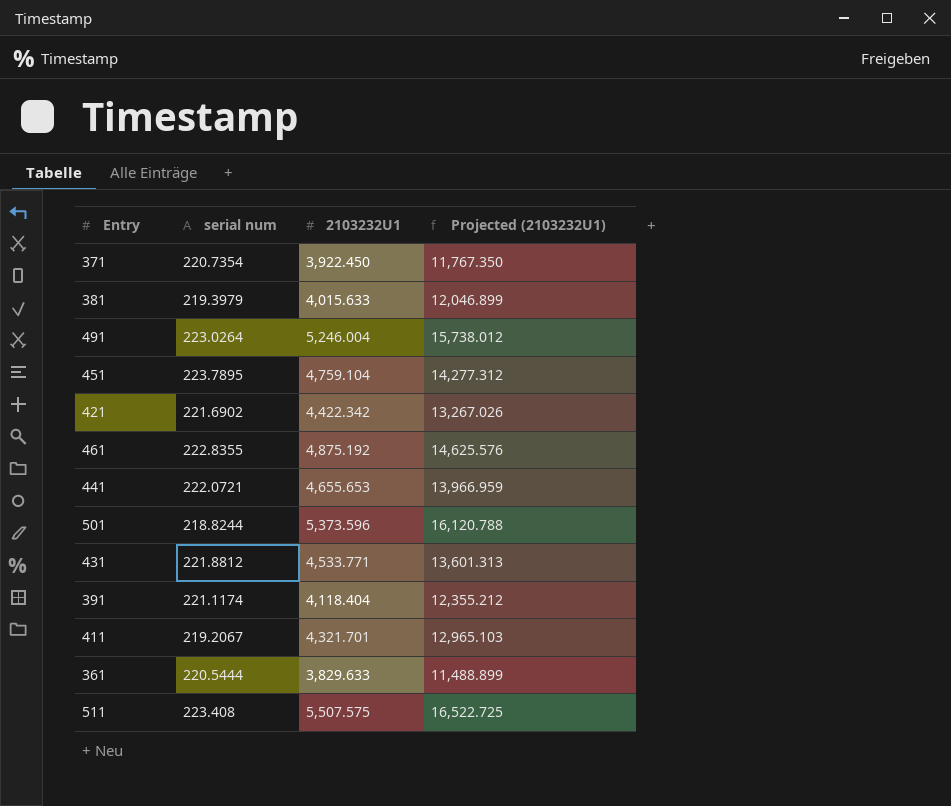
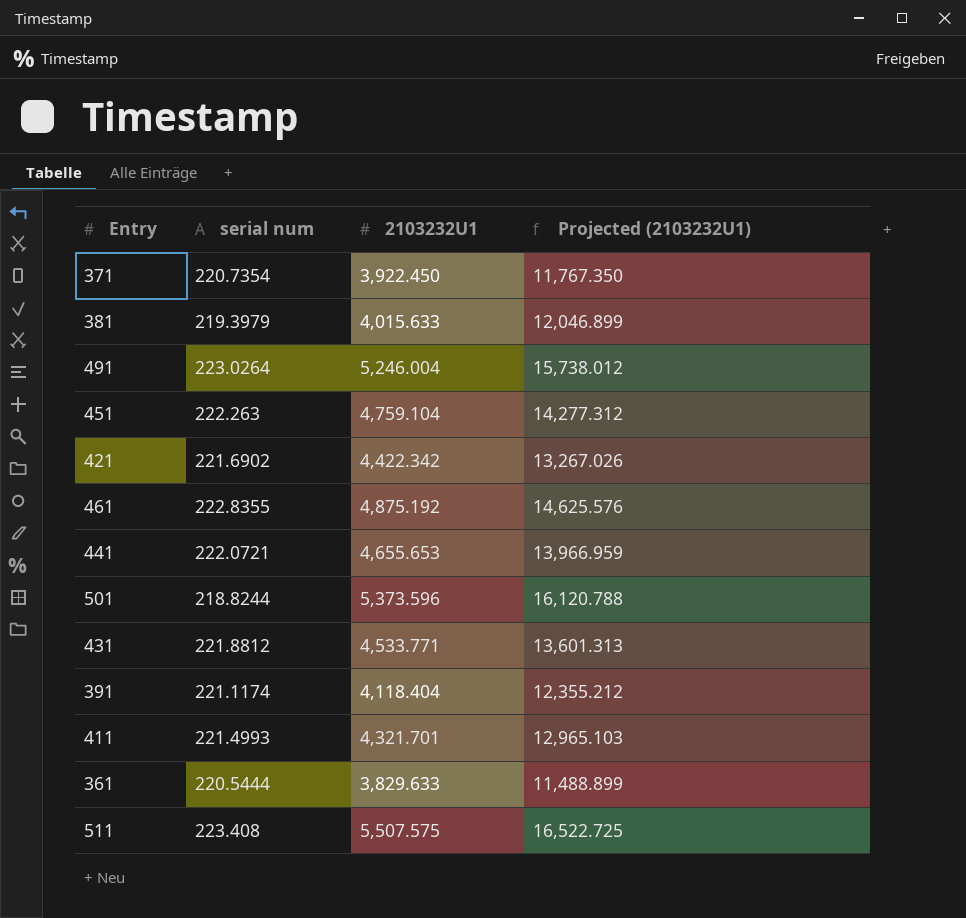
451 | serial num: 223.7895 -> 222.263
411 | serial num: 219.2067 -> 221.4993

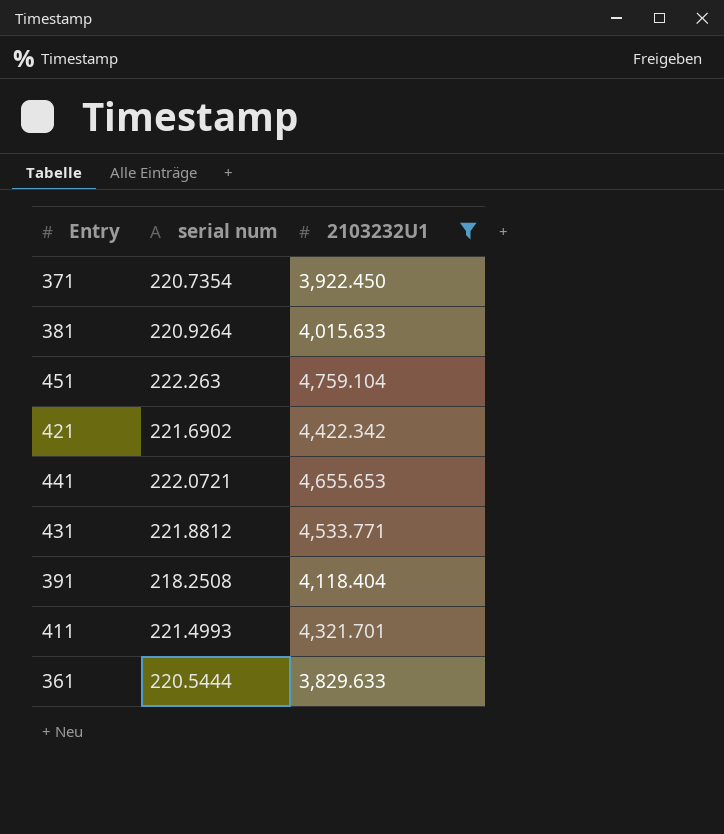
filter: none -> 2103232U1 <= 4,759.104
column Projected (2103232U1) | formula: [2103232U1] * 3 -> none
381 | serial num: 219.3979 -> 220.9264
391 | serial num: 221.1174 -> 218.2508

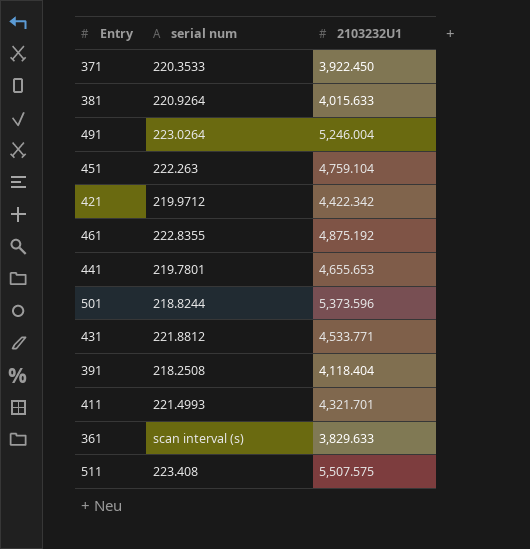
filter: 2103232U1 <= 4,759.104 -> none
371 | serial num: 220.7354 -> 220.3533
421 | serial num: 221.6902 -> 219.9712
441 | serial num: 222.0721 -> 219.7801
361 | serial num: 220.5444 -> scan interval (s)

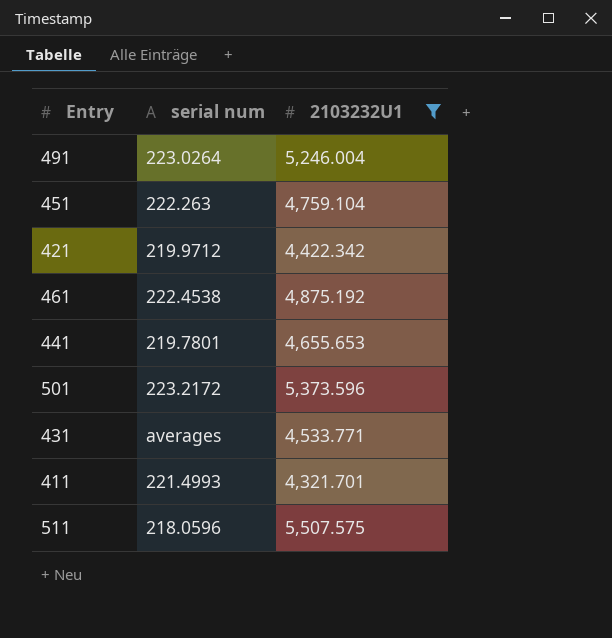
filter: none -> 2103232U1 >= 4,321.701
461 | serial num: 222.8355 -> 222.4538
501 | serial num: 218.8244 -> 223.2172
431 | serial num: 221.8812 -> averages
511 | serial num: 223.408 -> 218.0596

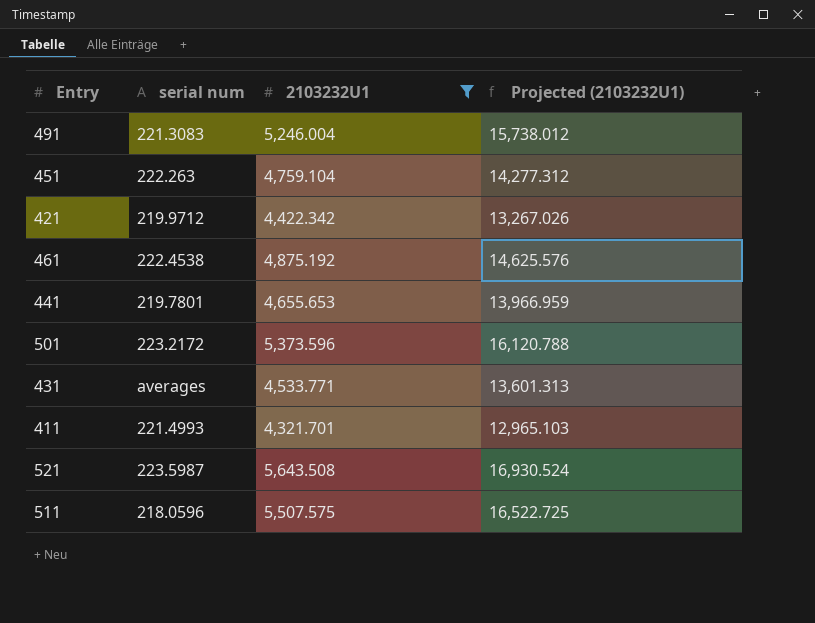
column Projected (2103232U1) | formula: none -> [2103232U1] * 3
491 | serial num: 223.0264 -> 221.3083
row 521: none -> 223.5987 | 5,643.508 | 16,930.524

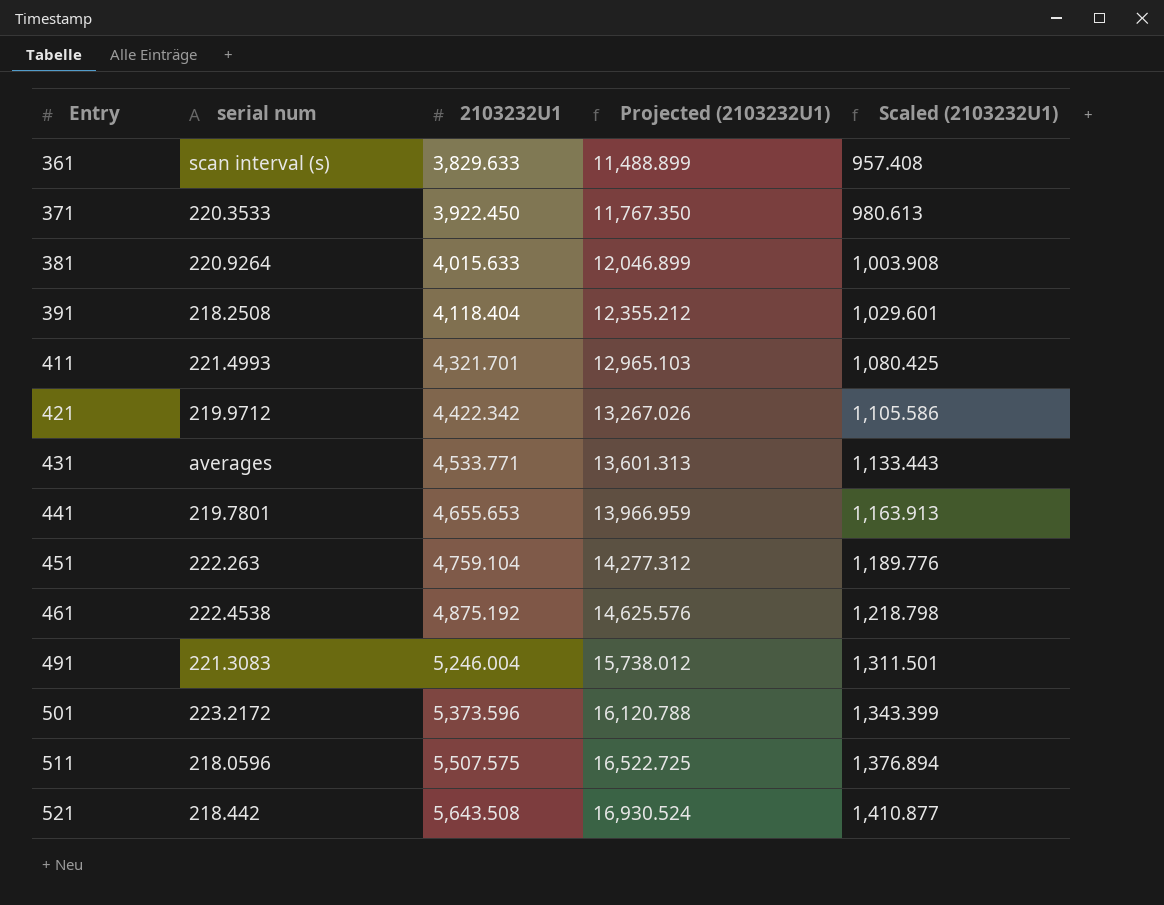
filter: 2103232U1 >= 4,321.701 -> none
row order: none -> Entry ascending
column Scaled (2103232U1) | formula: none -> [2103232U1] * 0.25
521 | serial num: 223.5987 -> 218.442

